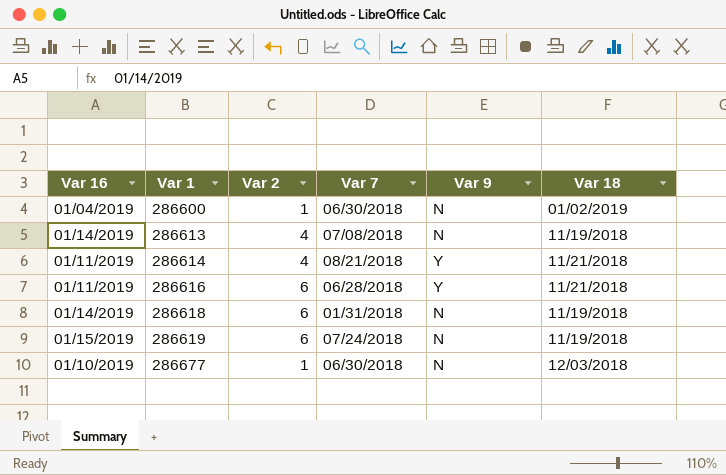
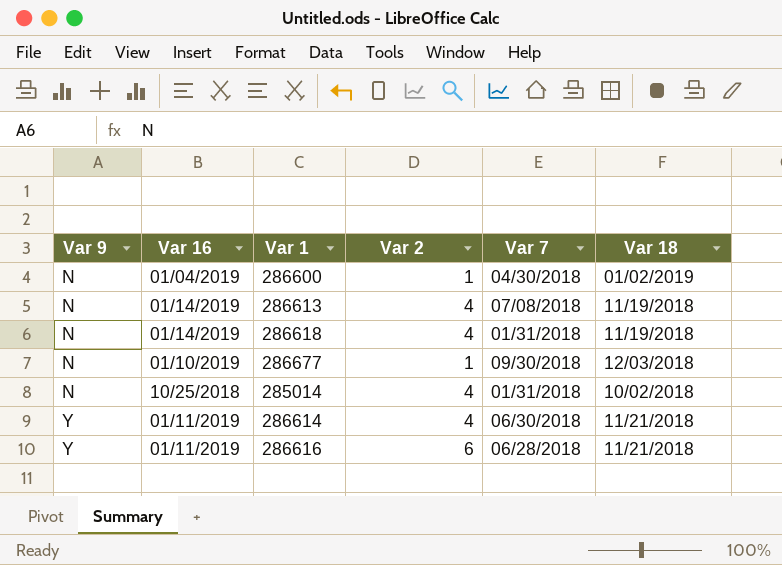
row order: Var 1 ascending -> Var 9 ascending
column Var 9 | position: 5 -> 1
row 286619: 01/15/2019 | 6 | 07/24/2018 | N | 11/19/2018 -> none
286600 | Var 7: 06/30/2018 -> 04/30/2018
286618 | Var 2: 6 -> 4
286677 | Var 7: 06/30/2018 -> 09/30/2018
row 285014: none -> N | 10/25/2018 | 4 | 01/31/2018 | 10/02/2018
286614 | Var 7: 08/21/2018 -> 06/30/2018

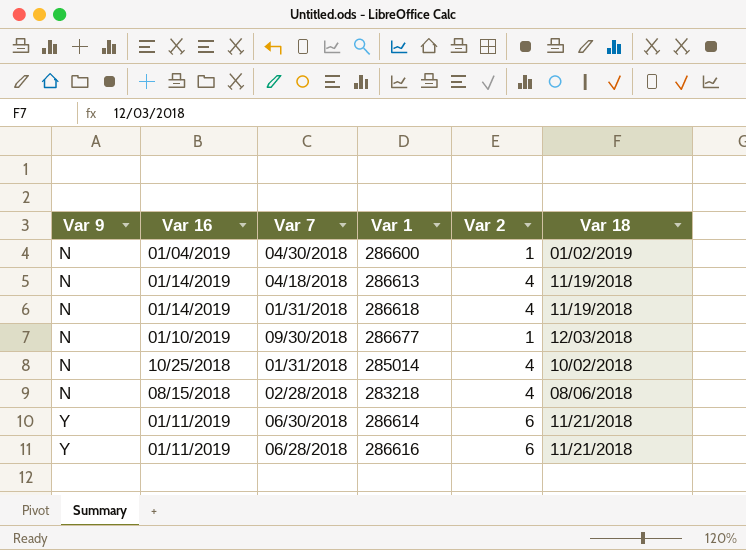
column Var 7 | position: 5 -> 3
286613 | Var 7: 07/08/2018 -> 04/18/2018
row 283218: none -> N | 08/15/2018 | 02/28/2018 | 4 | 08/06/2018
286614 | Var 2: 4 -> 6

